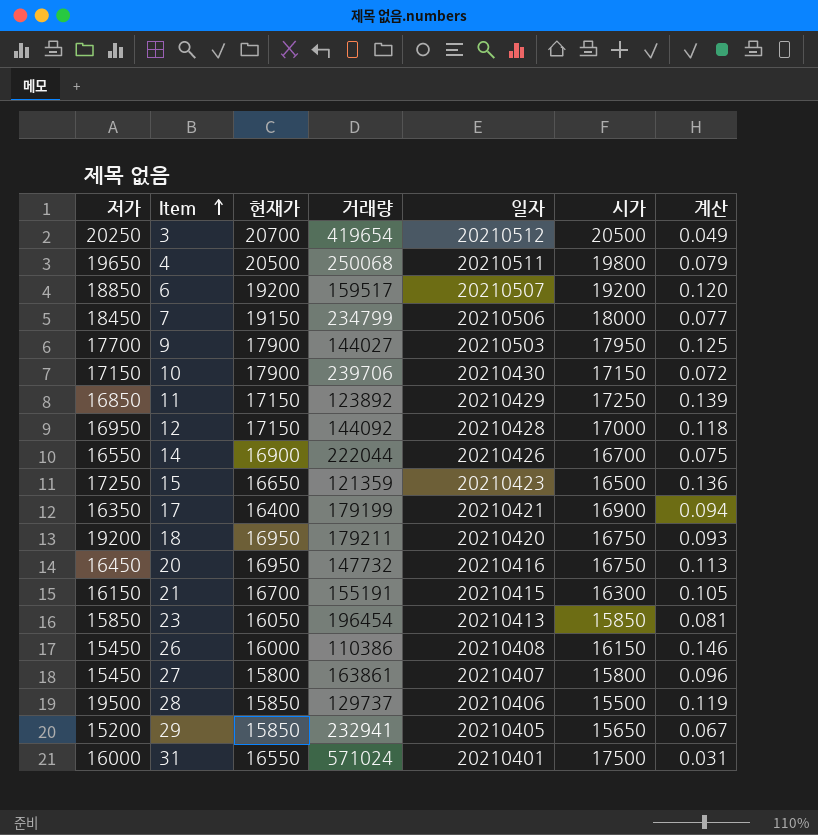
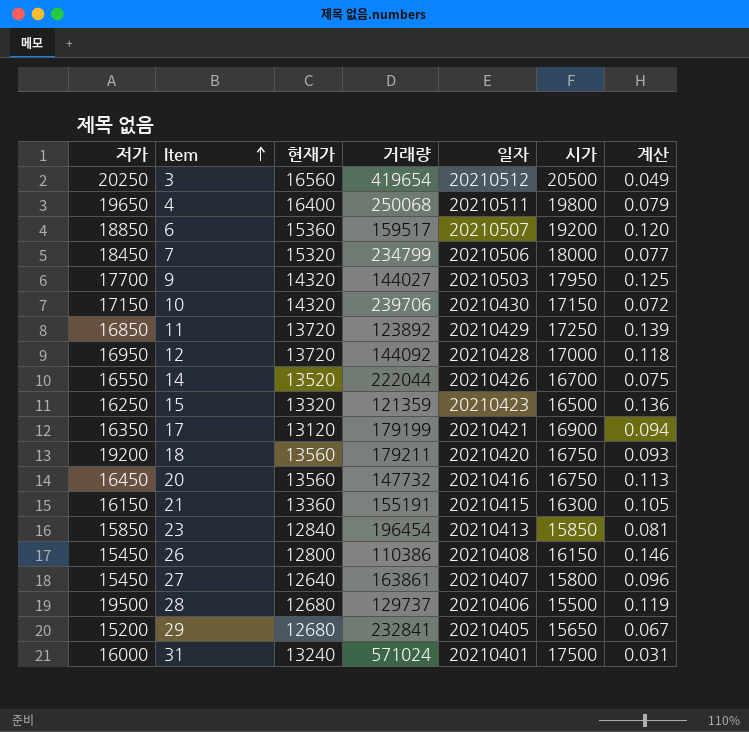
3 | 현재가: 20700 -> 16560
4 | 현재가: 20500 -> 16400
6 | 현재가: 19200 -> 15360
7 | 현재가: 19150 -> 15320
9 | 현재가: 17900 -> 14320
10 | 현재가: 17900 -> 14320
11 | 현재가: 17150 -> 13720
12 | 현재가: 17150 -> 13720
14 | 현재가: 16900 -> 13520
15 | 저가: 17250 -> 16250
15 | 현재가: 16650 -> 13320
17 | 현재가: 16400 -> 13120
18 | 현재가: 16950 -> 13560
20 | 현재가: 16950 -> 13560
21 | 현재가: 16700 -> 13360
23 | 현재가: 16050 -> 12840
26 | 현재가: 16000 -> 12800
27 | 현재가: 15800 -> 12640
28 | 현재가: 15850 -> 12680
29 | 현재가: 15850 -> 12680
29 | 거래량: 232941 -> 232841
31 | 현재가: 16550 -> 13240

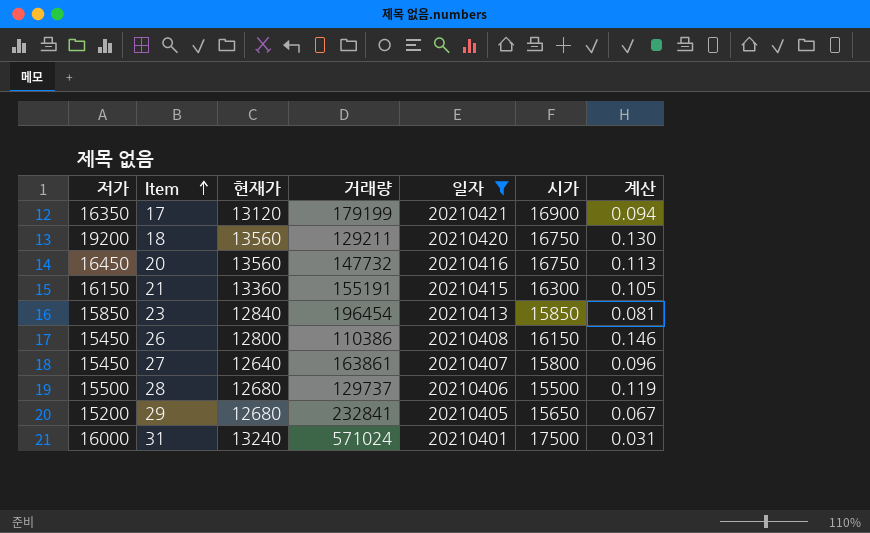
filter: none -> 일자 <= 20210421
18 | 거래량: 179211 -> 129211
18 | 계산: 0.093 -> 0.130
28 | 저가: 19500 -> 15500

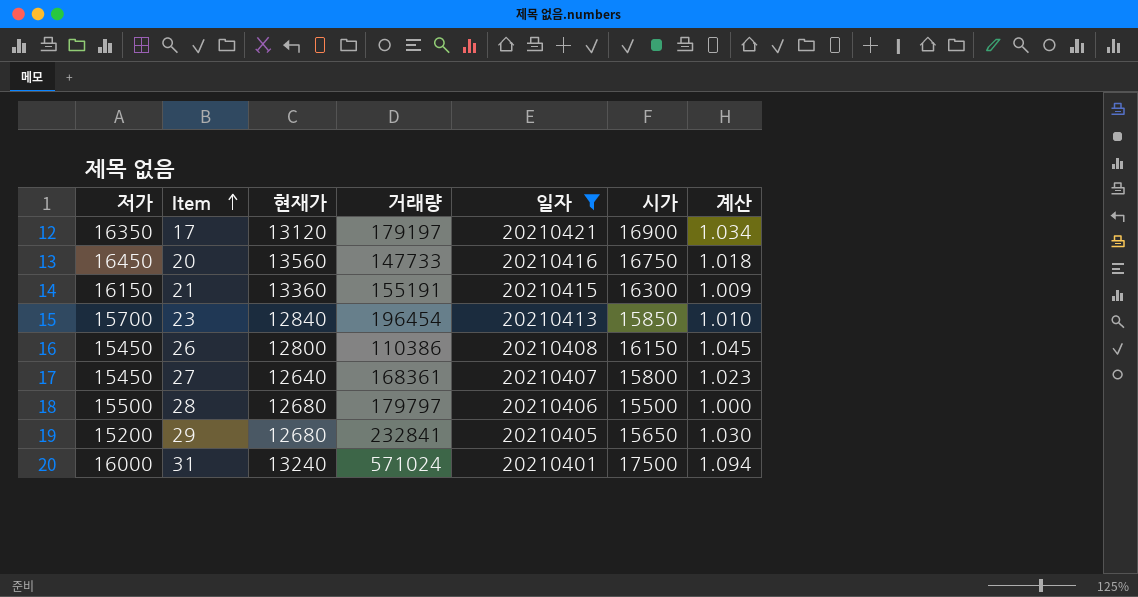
column 계산 | formula: [시가] / [거래량] -> [시가] / [저가]
row 18: 19200 | 13560 | 129211 | 20210420 | 16750 | 0.130 -> none
17 | 거래량: 179199 -> 179197
20 | 거래량: 147732 -> 147733
23 | 저가: 15850 -> 15700
27 | 거래량: 163861 -> 168361
28 | 거래량: 129737 -> 179797

